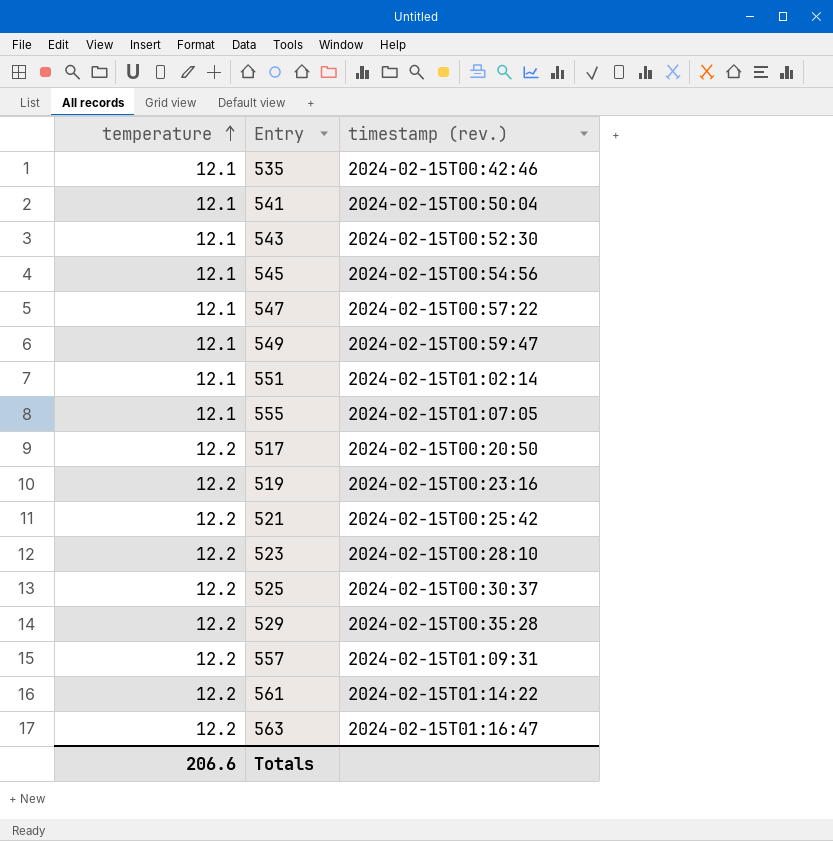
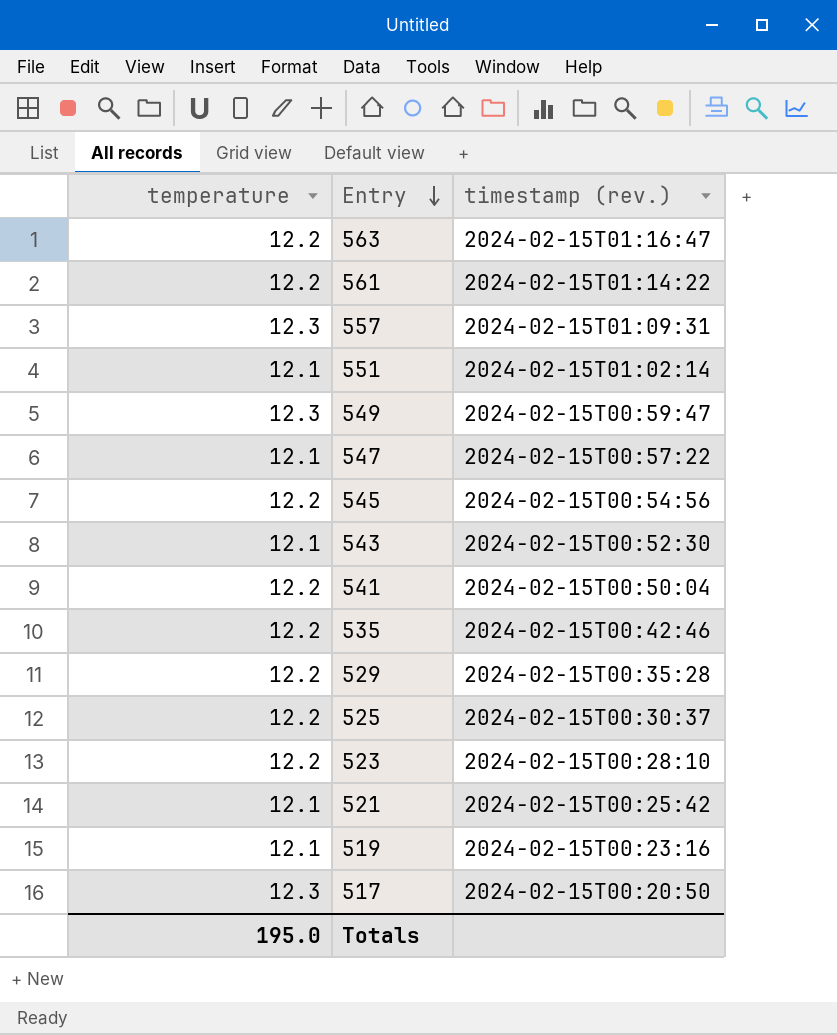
row order: temperature ascending -> Entry descending
row 555: 12.1 | 2024-02-15T01:07:05 -> none
557 | temperature: 12.2 -> 12.3
549 | temperature: 12.1 -> 12.3
545 | temperature: 12.1 -> 12.2
541 | temperature: 12.1 -> 12.2
535 | temperature: 12.1 -> 12.2
521 | temperature: 12.2 -> 12.1
519 | temperature: 12.2 -> 12.1
517 | temperature: 12.2 -> 12.3
Totals | temperature: 206.6 -> 195.0

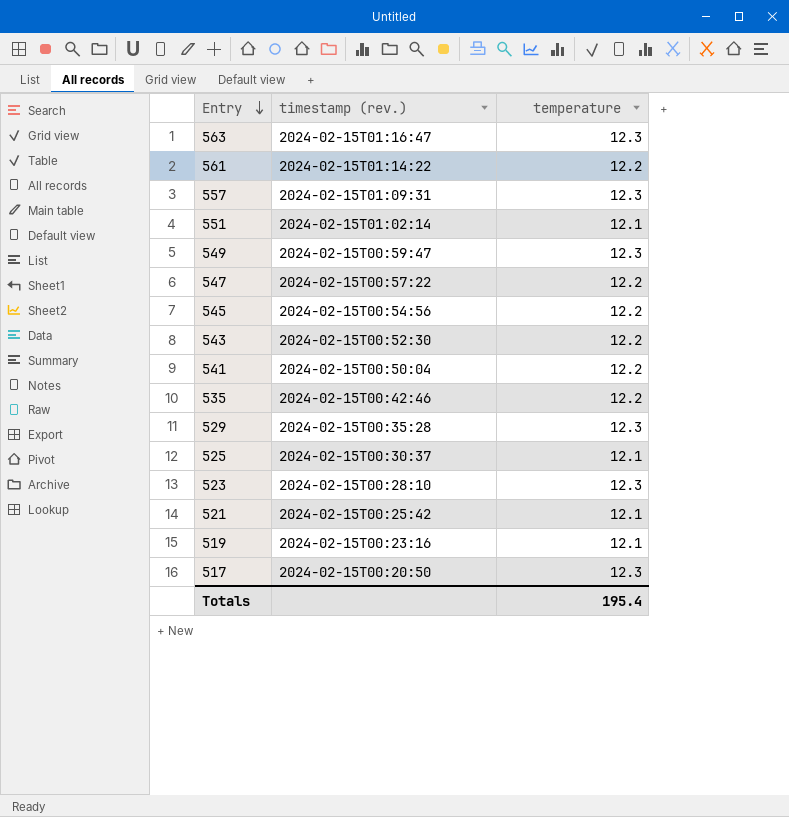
column temperature | position: 1 -> 3
563 | temperature: 12.2 -> 12.3
547 | temperature: 12.1 -> 12.2
543 | temperature: 12.1 -> 12.2
529 | temperature: 12.2 -> 12.3
525 | temperature: 12.2 -> 12.1
523 | temperature: 12.2 -> 12.3
Totals | temperature: 195.0 -> 195.4

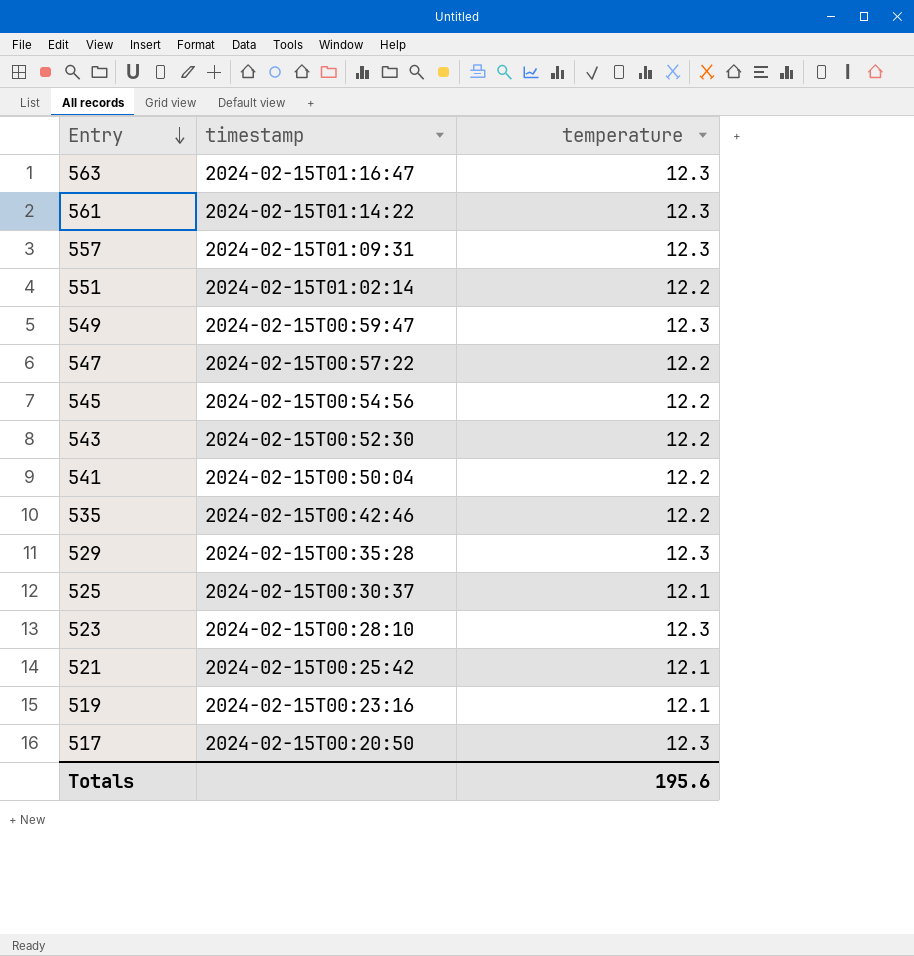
column name: timestamp (rev.) -> timestamp
561 | temperature: 12.2 -> 12.3
551 | temperature: 12.1 -> 12.2
Totals | temperature: 195.4 -> 195.6

